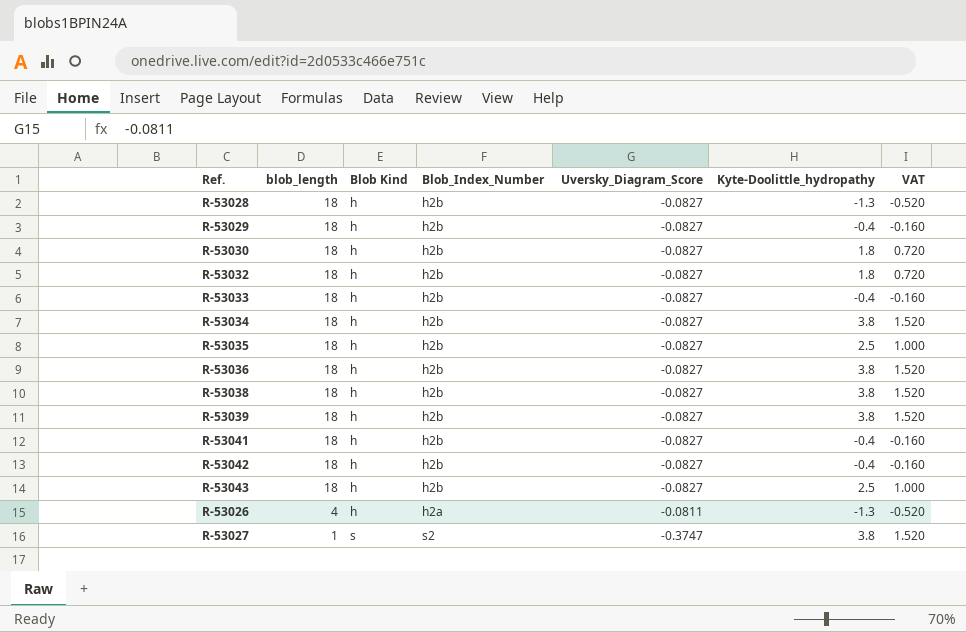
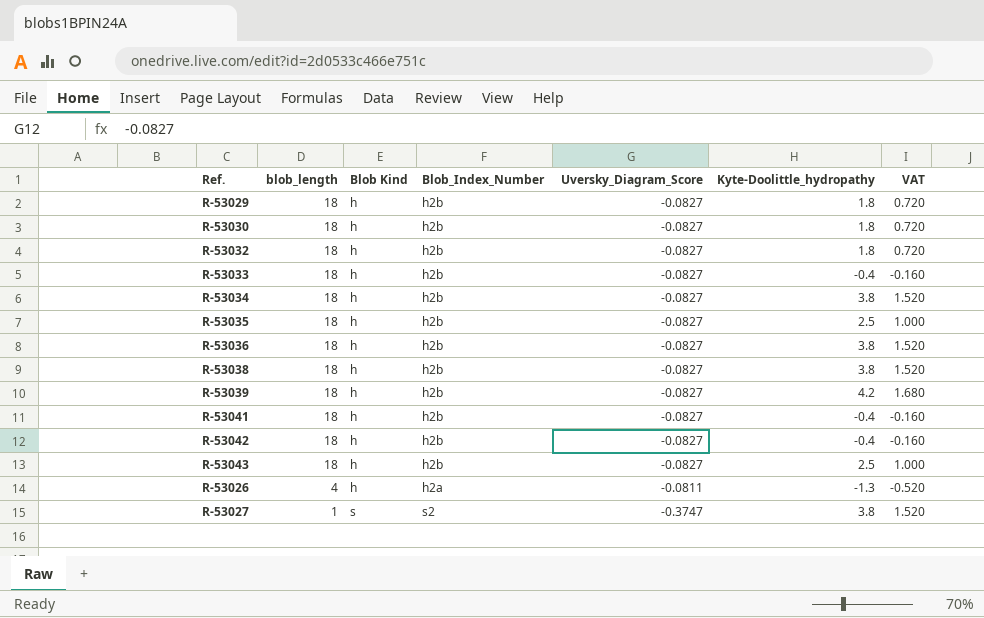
row R-53028: 18 | h | h2b | -0.0827 | -1.3 | -0.520 -> none
R-53029 | Kyte-Doolittle_hydropathy: -0.4 -> 1.8
R-53029 | VAT: -0.160 -> 0.720
R-53039 | Kyte-Doolittle_hydropathy: 3.8 -> 4.2
R-53039 | VAT: 1.520 -> 1.680

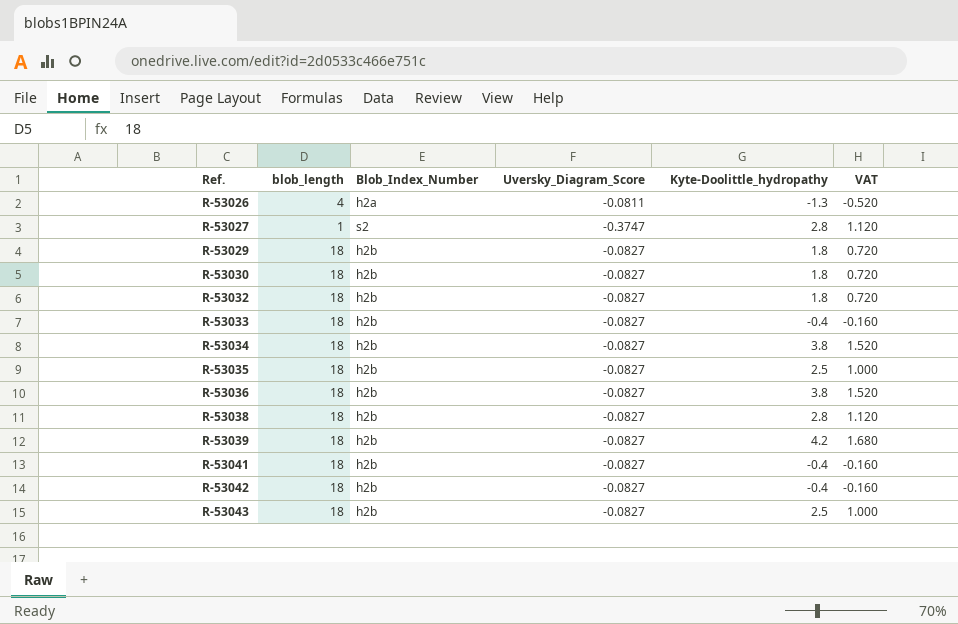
row order: blob_length descending -> Ref. ascending
column Blob Kind | position: 3 -> none
R-53027 | Kyte-Doolittle_hydropathy: 3.8 -> 2.8
R-53027 | VAT: 1.520 -> 1.120
R-53038 | Kyte-Doolittle_hydropathy: 3.8 -> 2.8
R-53038 | VAT: 1.520 -> 1.120

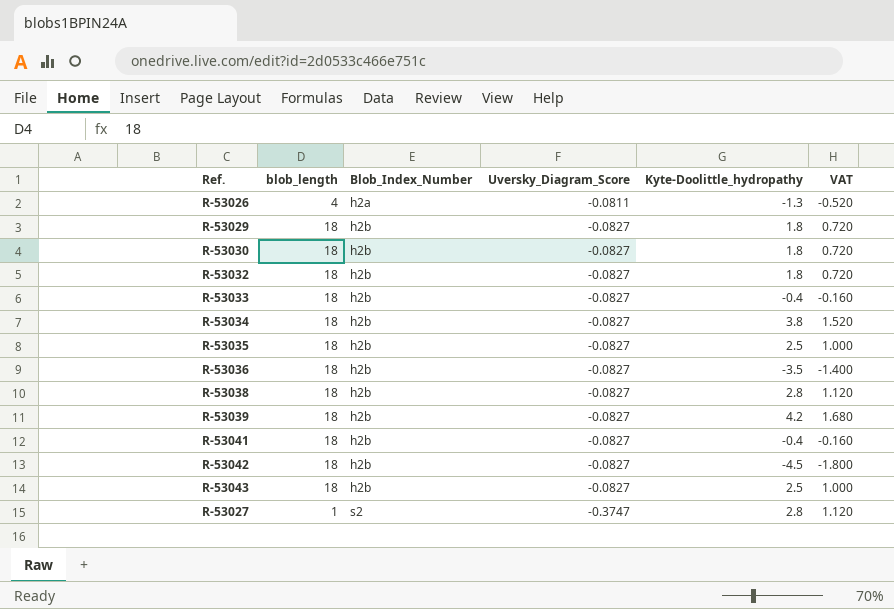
row order: Ref. ascending -> Blob_Index_Number ascending
R-53036 | Kyte-Doolittle_hydropathy: 3.8 -> -3.5
R-53036 | VAT: 1.520 -> -1.400
R-53042 | Kyte-Doolittle_hydropathy: -0.4 -> -4.5
R-53042 | VAT: -0.160 -> -1.800

